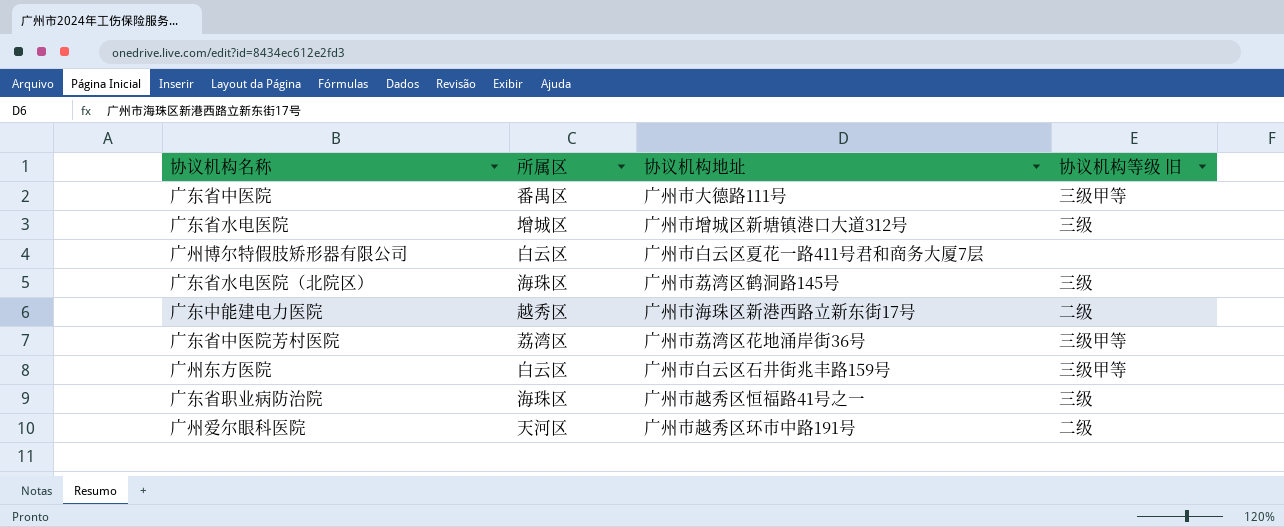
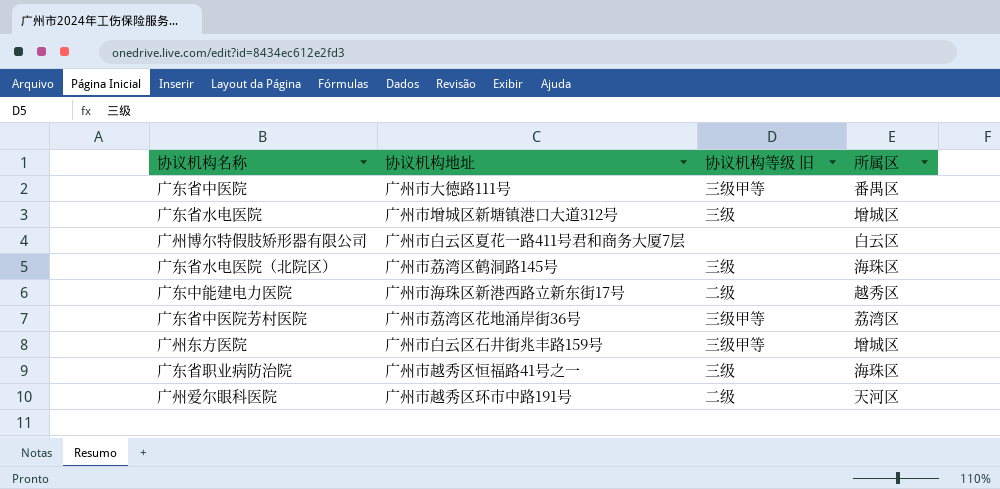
column 所属区 | position: 2 -> 4
广州东方医院 | 所属区: 白云区 -> 增城区

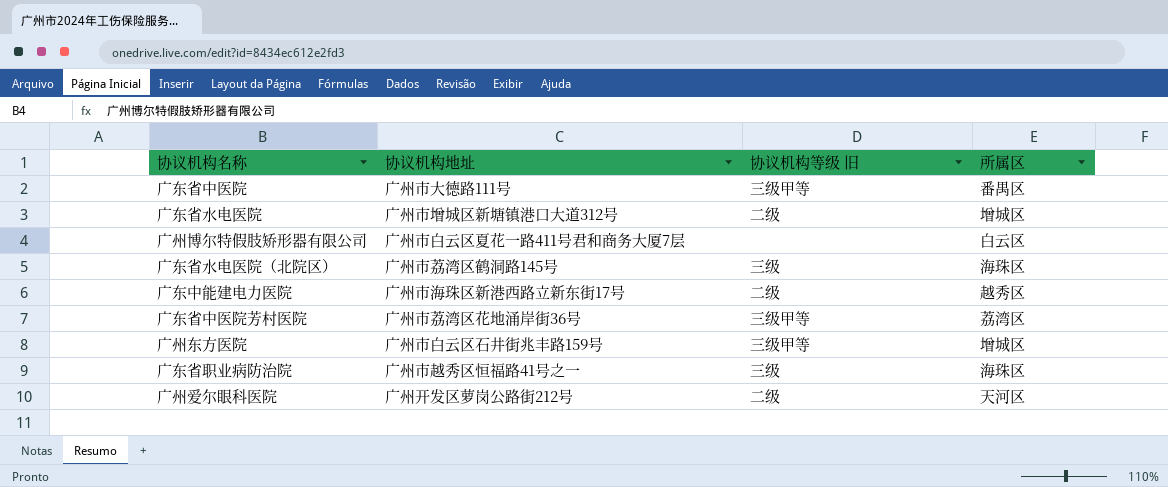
广东省水电医院 | 协议机构等级 旧: 三级 -> 二级
广州爱尔眼科医院 | 协议机构地址: 广州市越秀区环市中路191号 -> 广州开发区萝岗公路街212号

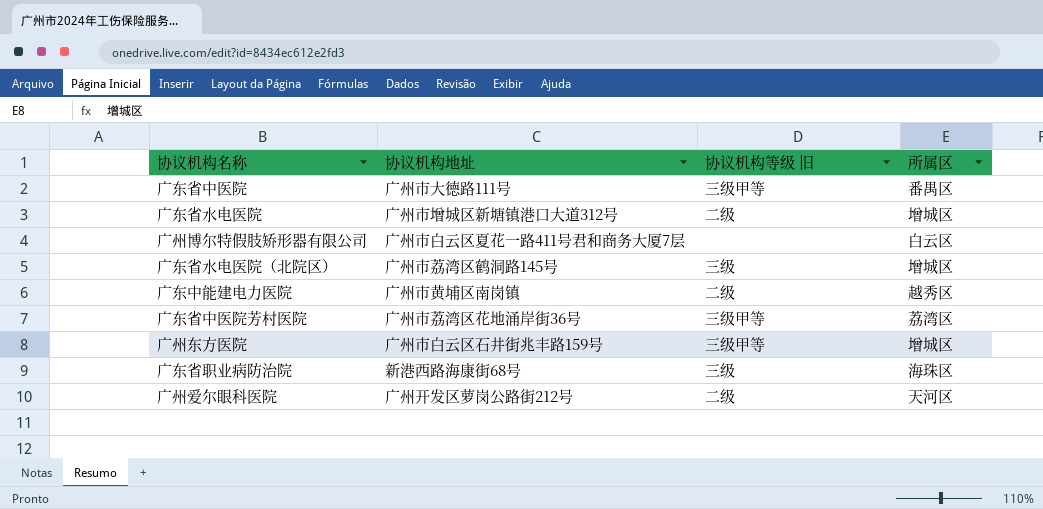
广东省水电医院（北院区） | 所属区: 海珠区 -> 增城区
广东中能建电力医院 | 协议机构地址: 广州市海珠区新港西路立新东街17号 -> 广州市黄埔区南岗镇
广东省职业病防治院 | 协议机构地址: 广州市越秀区恒福路41号之一 -> 新港西路海康街68号

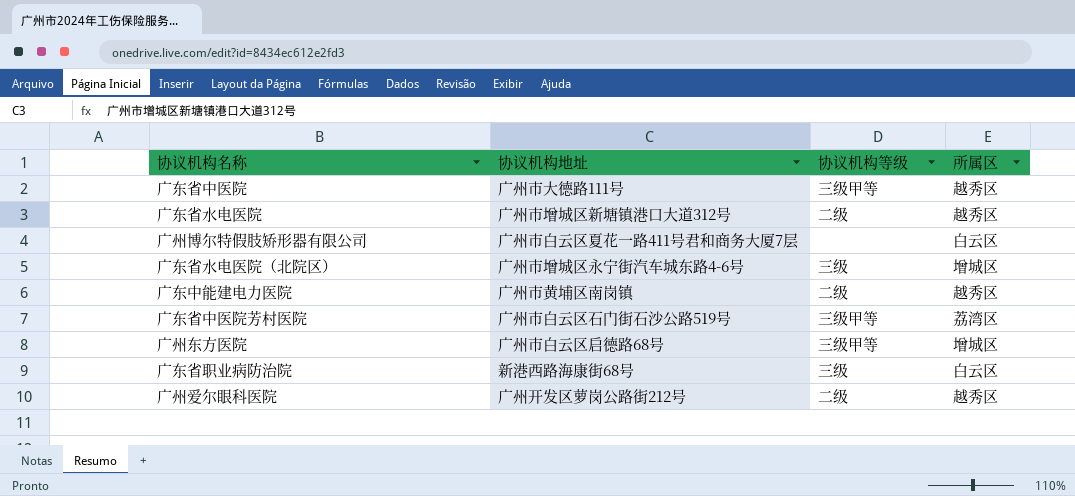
column name: 协议机构等级 旧 -> 协议机构等级
广东省中医院 | 所属区: 番禺区 -> 越秀区
广东省水电医院 | 所属区: 增城区 -> 越秀区
广东省水电医院（北院区） | 协议机构地址: 广州市荔湾区鹤洞路145号 -> 广州市增城区永宁街汽车城东路4-6号
广东省中医院芳村医院 | 协议机构地址: 广州市荔湾区花地涌岸街36号 -> 广州市白云区石门街石沙公路519号
广州东方医院 | 协议机构地址: 广州市白云区石井街兆丰路159号 -> 广州市白云区启德路68号
广东省职业病防治院 | 所属区: 海珠区 -> 白云区
广州爱尔眼科医院 | 所属区: 天河区 -> 越秀区

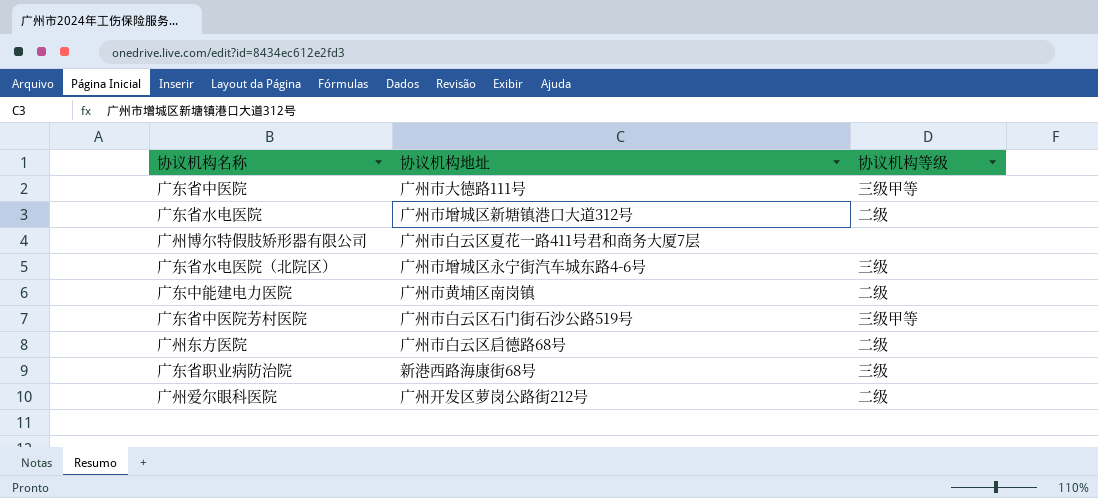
column 所属区 | position: 4 -> none
广州东方医院 | 协议机构等级: 三级甲等 -> 二级

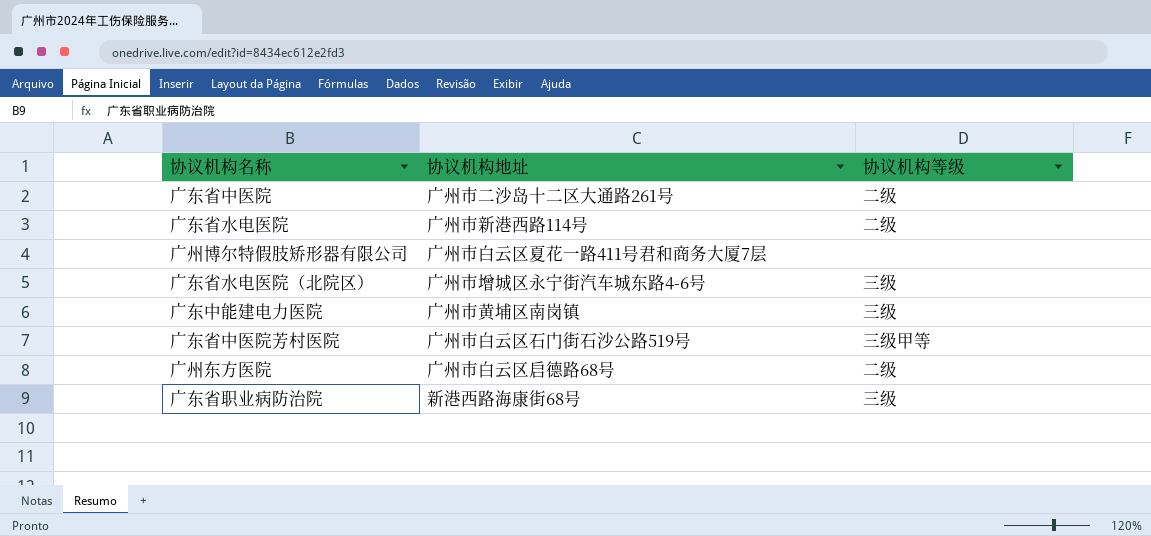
row 广州爱尔眼科医院: 广州开发区萝岗公路街212号 | 二级 -> none
广东省中医院 | 协议机构地址: 广州市大德路111号 -> 广州市二沙岛十二区大通路261号
广东省中医院 | 协议机构等级: 三级甲等 -> 二级
广东省水电医院 | 协议机构地址: 广州市增城区新塘镇港口大道312号 -> 广州市新港西路114号
广东中能建电力医院 | 协议机构等级: 二级 -> 三级

